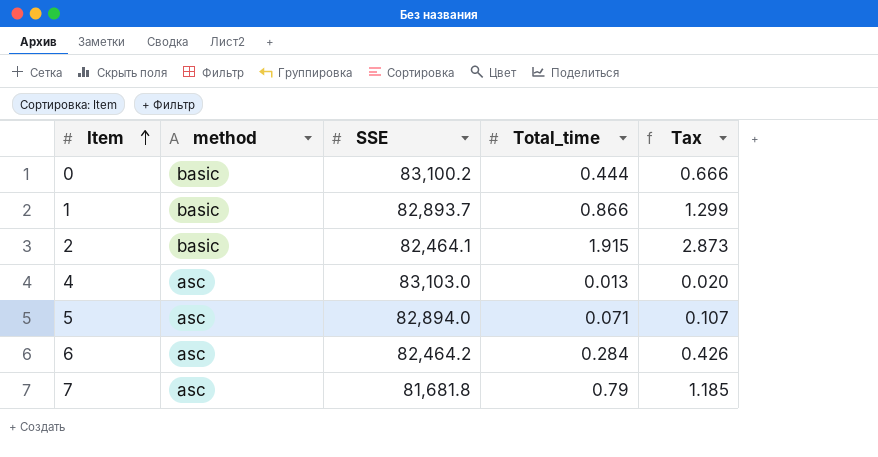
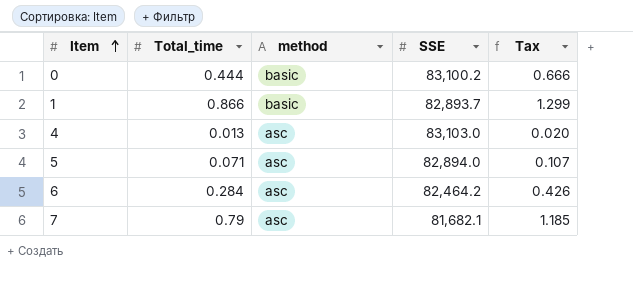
column Total_time | position: 4 -> 2
row 2: basic | 82,464.1 | 1.915 | 2.873 -> none
7 | SSE: 81,681.8 -> 81,682.1

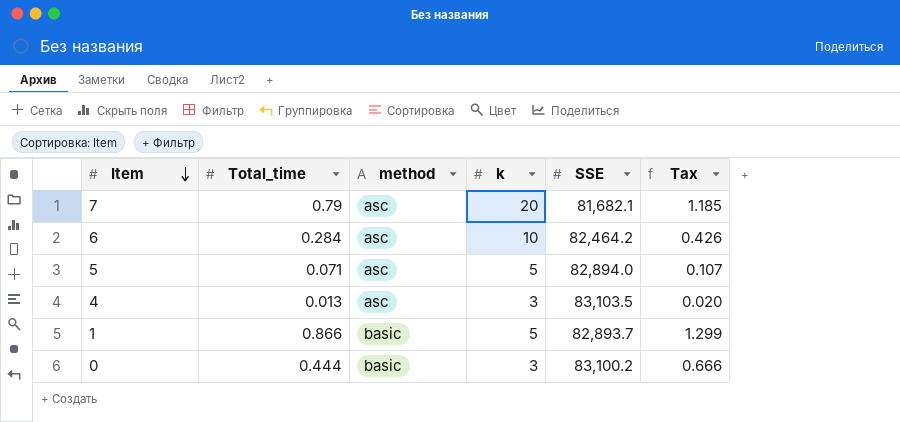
row order: Item ascending -> Item descending
column k | position: none -> 4
4 | SSE: 83,103.0 -> 83,103.5

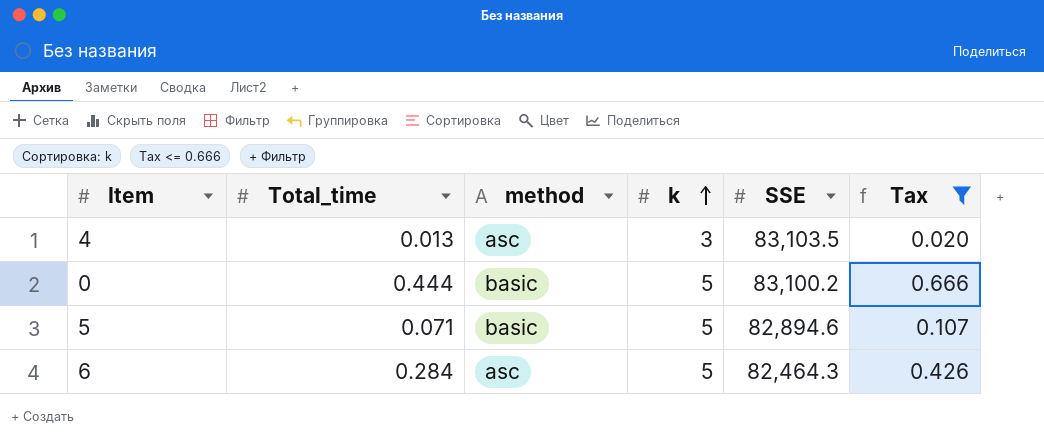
filter: none -> Tax <= 0.666
row order: Item descending -> k ascending
0 | k: 3 -> 5
5 | method: asc -> basic
5 | SSE: 82,894.0 -> 82,894.6
6 | k: 10 -> 5
6 | SSE: 82,464.2 -> 82,464.3

